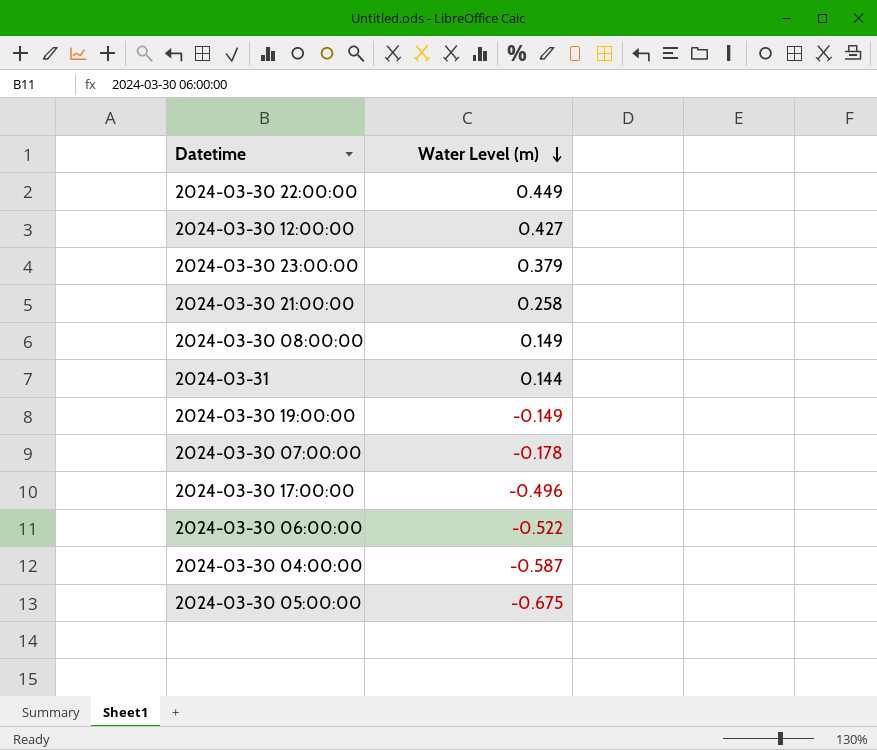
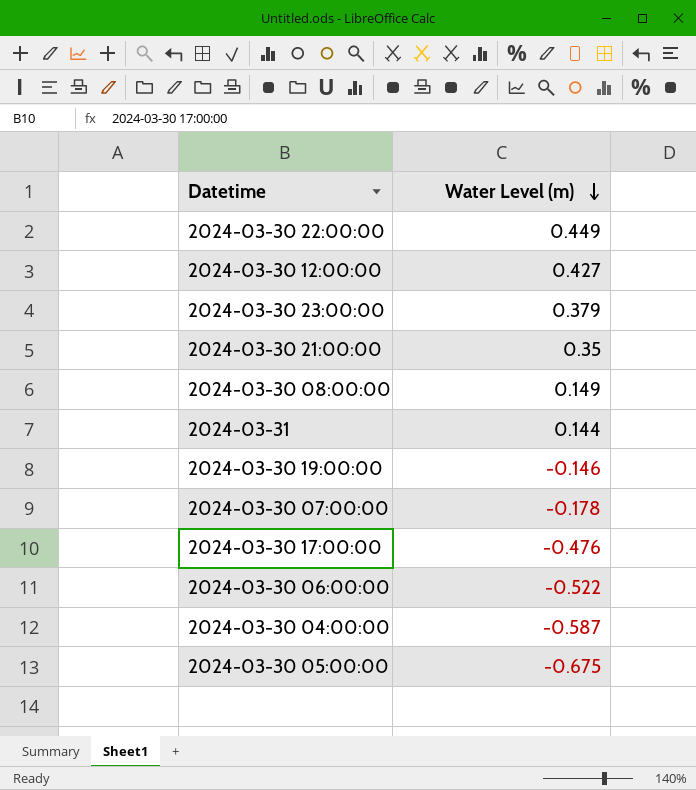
2024-03-30 21:00:00 | Water Level (m): 0.258 -> 0.35
2024-03-30 19:00:00 | Water Level (m): -0.149 -> -0.146
2024-03-30 17:00:00 | Water Level (m): -0.496 -> -0.476

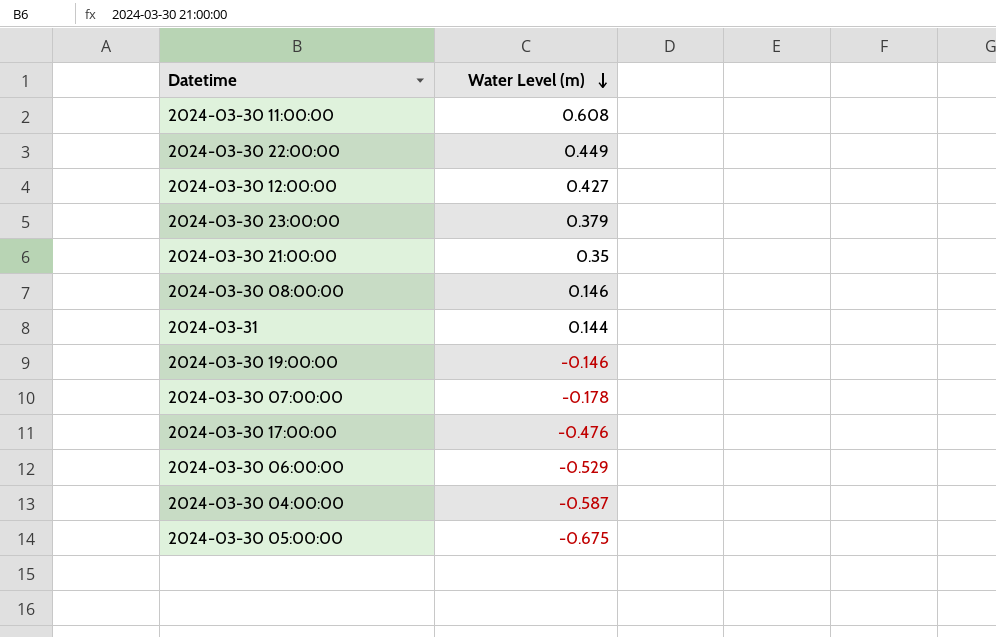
row 2024-03-30 11:00:00: none -> 0.608
2024-03-30 08:00:00 | Water Level (m): 0.149 -> 0.146
2024-03-30 06:00:00 | Water Level (m): -0.522 -> -0.529

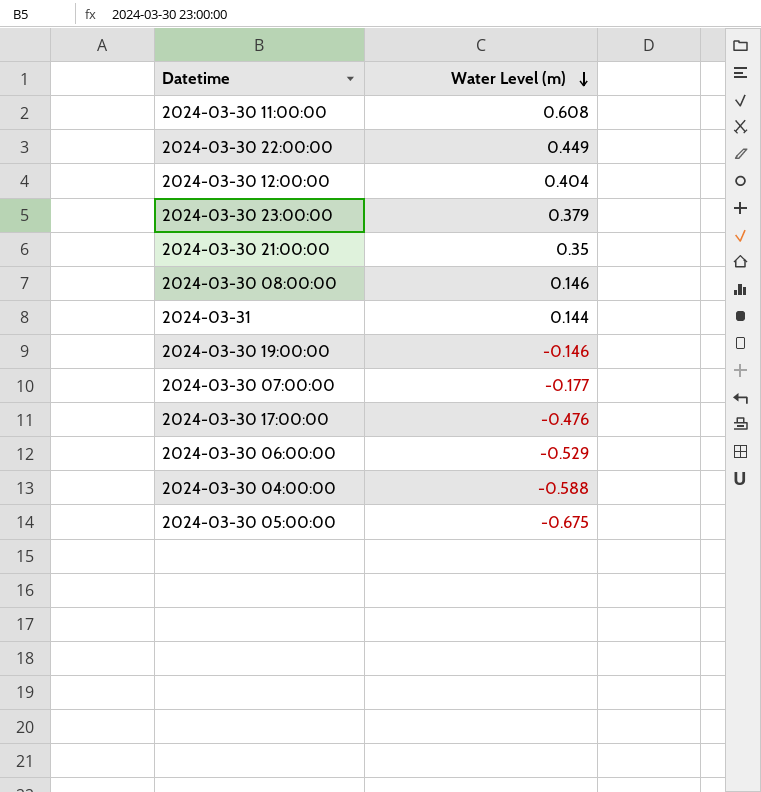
2024-03-30 12:00:00 | Water Level (m): 0.427 -> 0.404
2024-03-30 07:00:00 | Water Level (m): -0.178 -> -0.177
2024-03-30 04:00:00 | Water Level (m): -0.587 -> -0.588

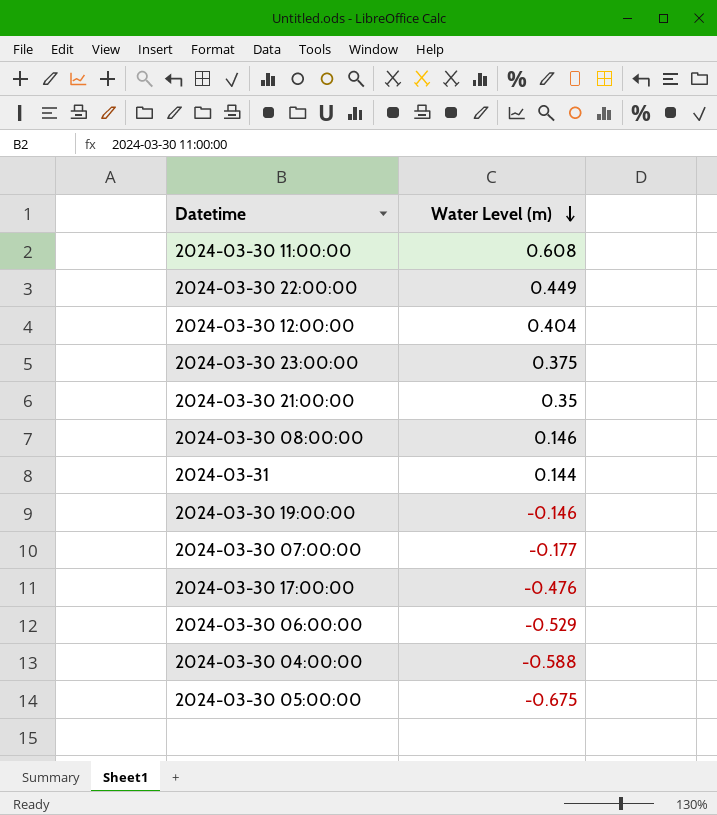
2024-03-30 23:00:00 | Water Level (m): 0.379 -> 0.375

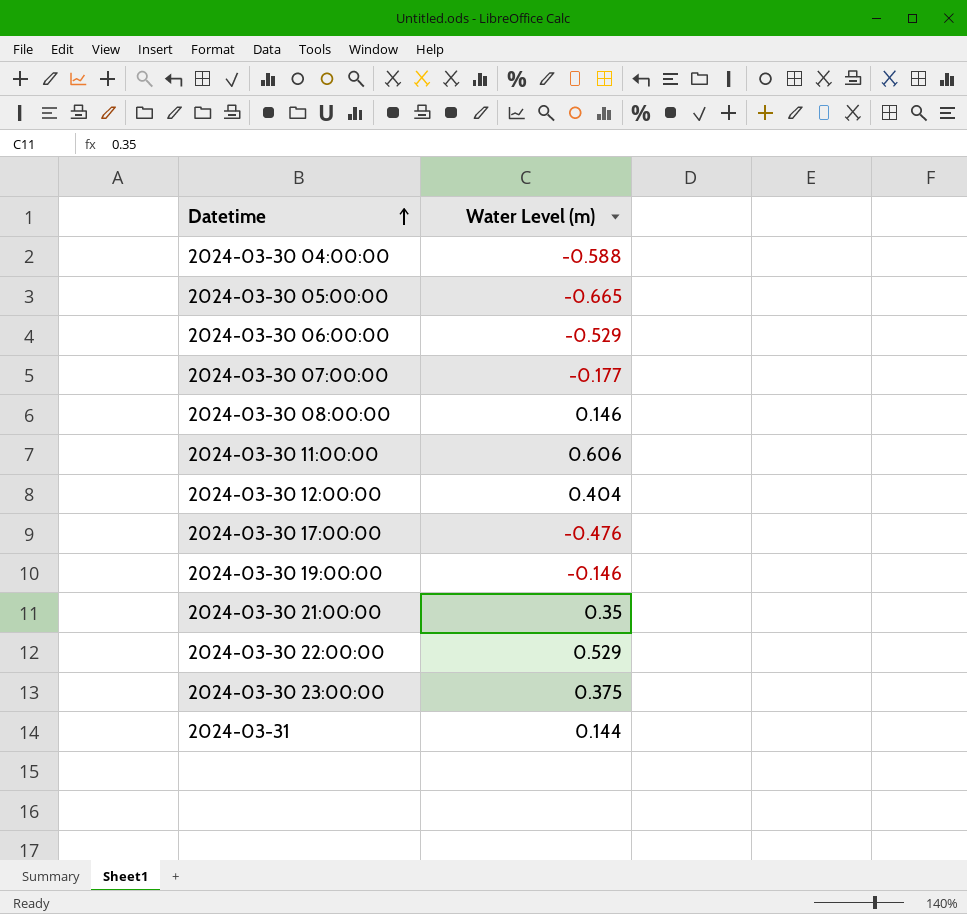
row order: Water Level (m) descending -> Datetime ascending
2024-03-30 05:00:00 | Water Level (m): -0.675 -> -0.665
2024-03-30 11:00:00 | Water Level (m): 0.608 -> 0.606
2024-03-30 22:00:00 | Water Level (m): 0.449 -> 0.529

